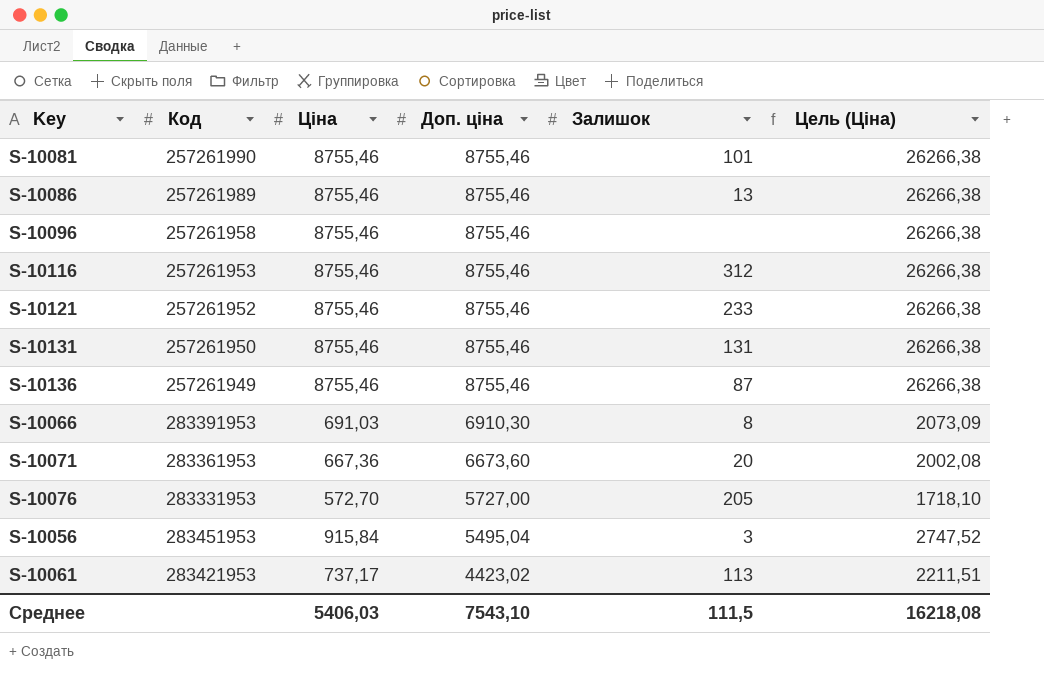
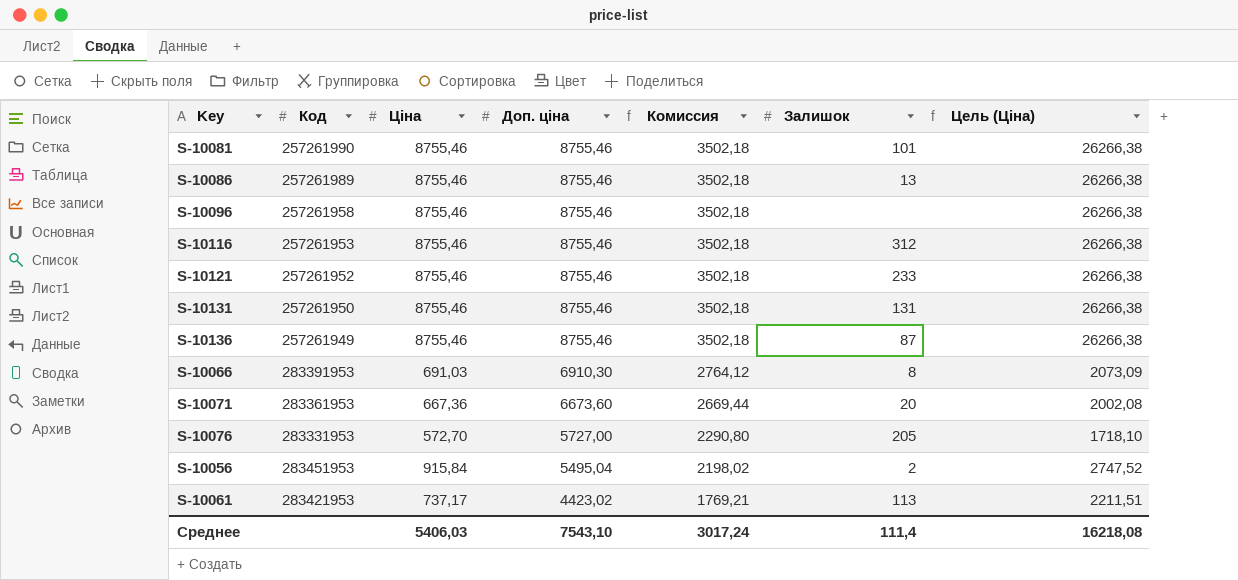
column Комиссия | formula: none -> [Доп. ціна] * 0,4
S-10056 | Залишок: 3 -> 2
Среднее | Залишок: 111,5 -> 111,4

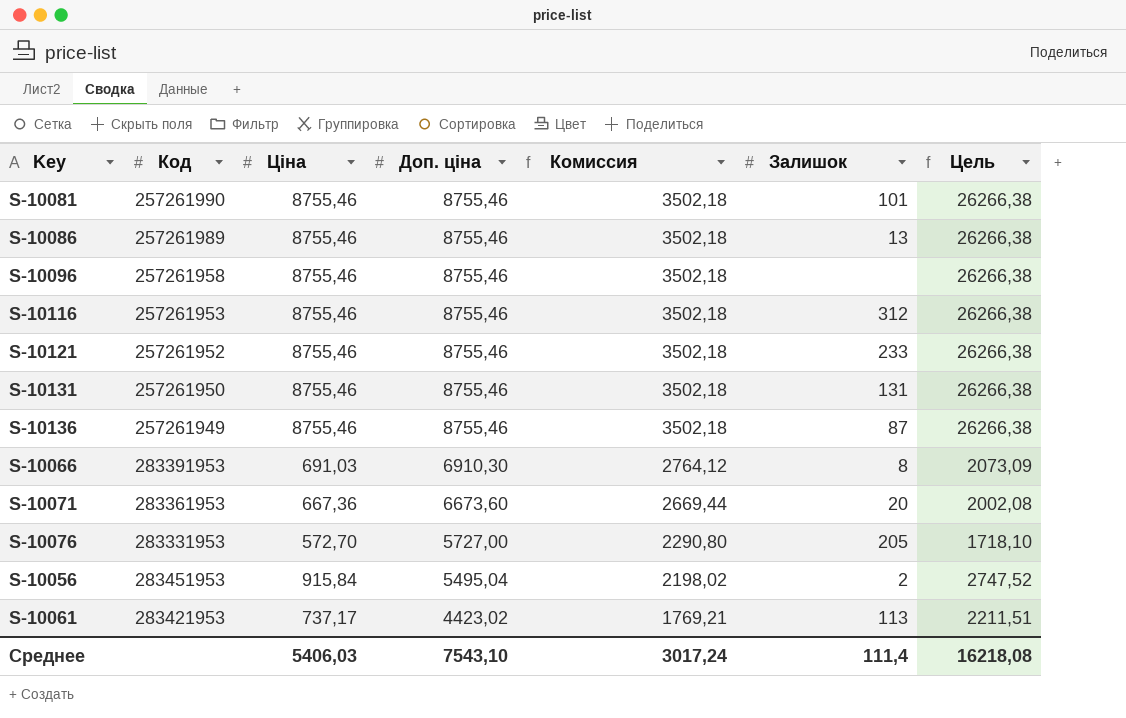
column name: Цель (Ціна) -> Цель

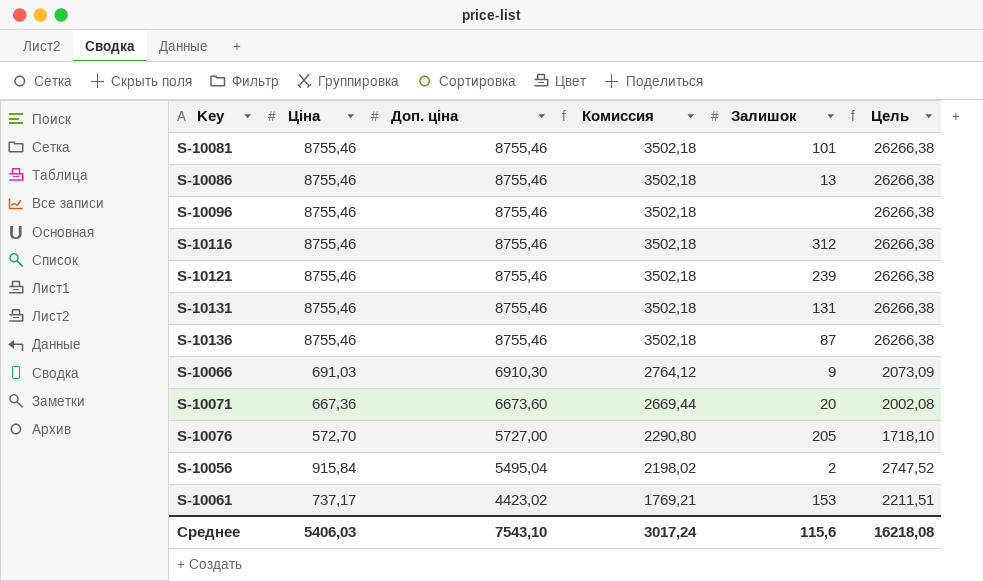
column Код | position: 2 -> none
S-10121 | Залишок: 233 -> 239
S-10066 | Залишок: 8 -> 9
S-10061 | Залишок: 113 -> 153
Среднее | Залишок: 111,4 -> 115,6

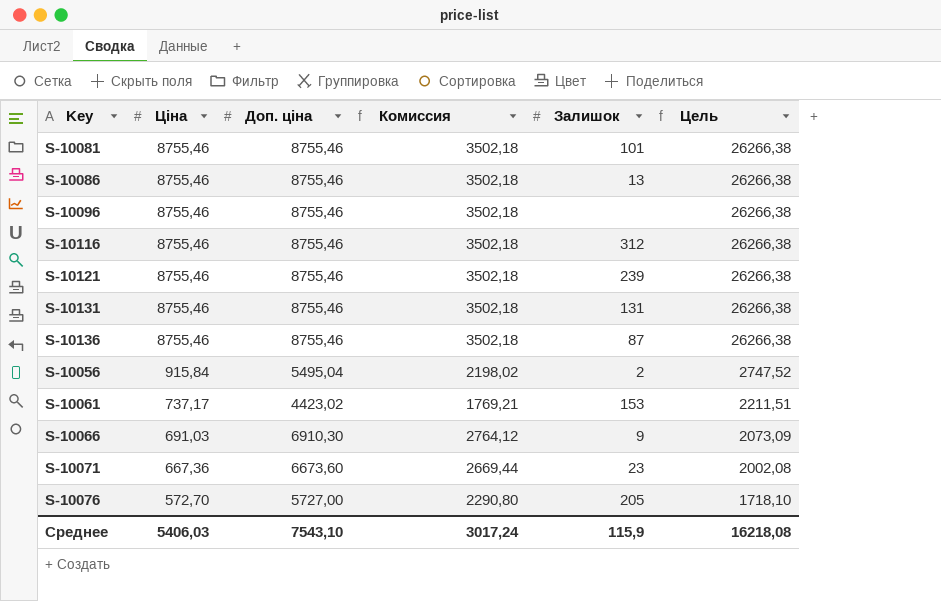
row order: Доп. ціна descending -> Ціна descending
S-10071 | Залишок: 20 -> 23
Среднее | Залишок: 115,6 -> 115,9

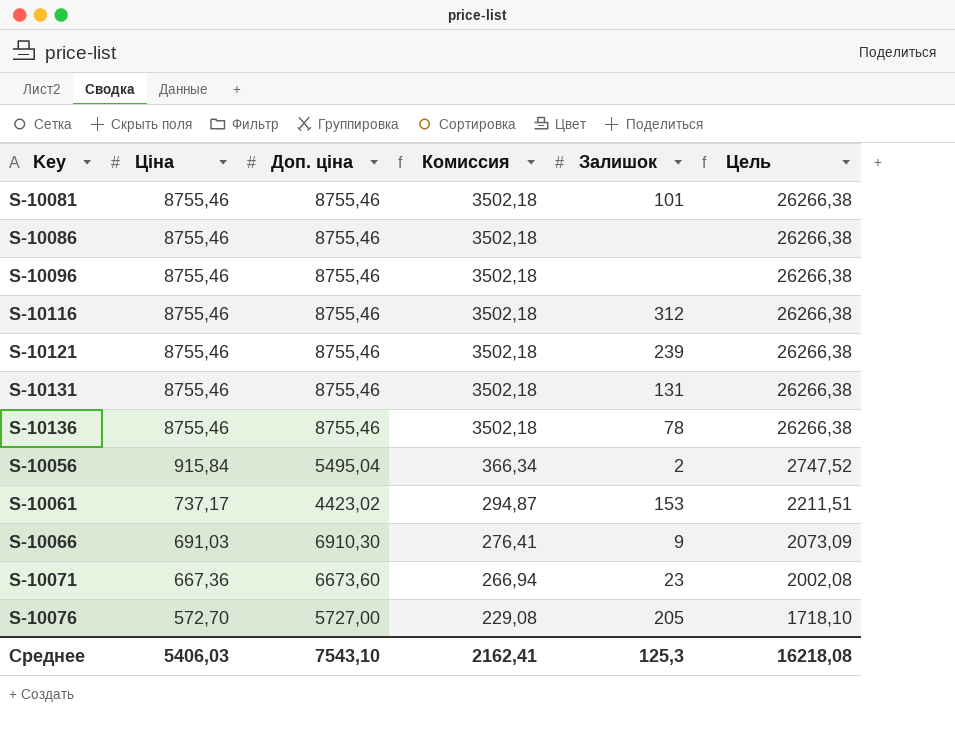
column Комиссия | formula: [Доп. ціна] * 0,4 -> [Ціна] * 0,4
S-10086 | Залишок: 13 -> none
S-10136 | Залишок: 87 -> 78
Среднее | Комиссия: 3017,24 -> 2162,41
Среднее | Залишок: 115,9 -> 125,3

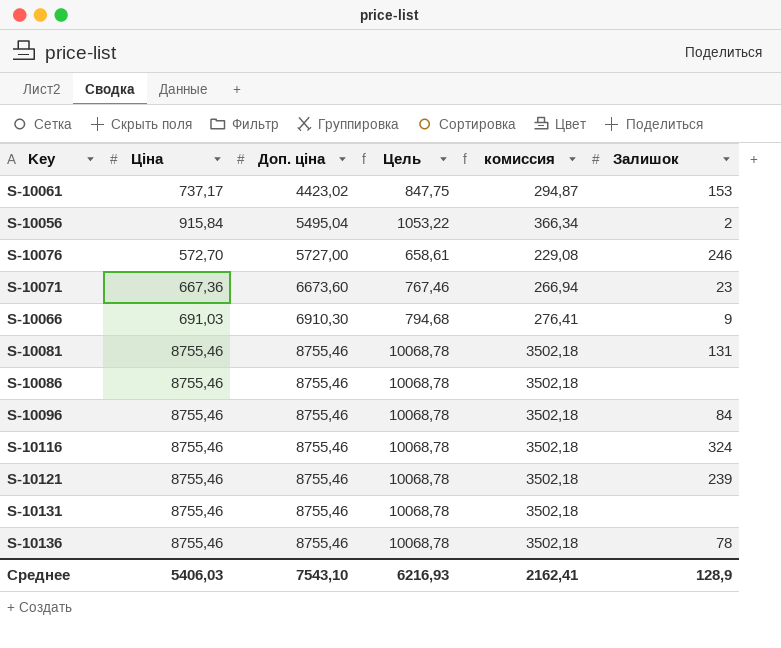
row order: Ціна descending -> Доп. ціна ascending
column Цель | formula: [Ціна] * 3 -> [Ціна] * 1,15
column Цель | position: 6 -> 4
column name: Комиссия -> комиссия
S-10076 | Залишок: 205 -> 246
S-10081 | Залишок: 101 -> 131
S-10096 | Залишок: none -> 84
S-10116 | Залишок: 312 -> 324
S-10131 | Залишок: 131 -> none
Среднее | Цель: 16218,08 -> 6216,93
Среднее | Залишок: 125,3 -> 128,9

